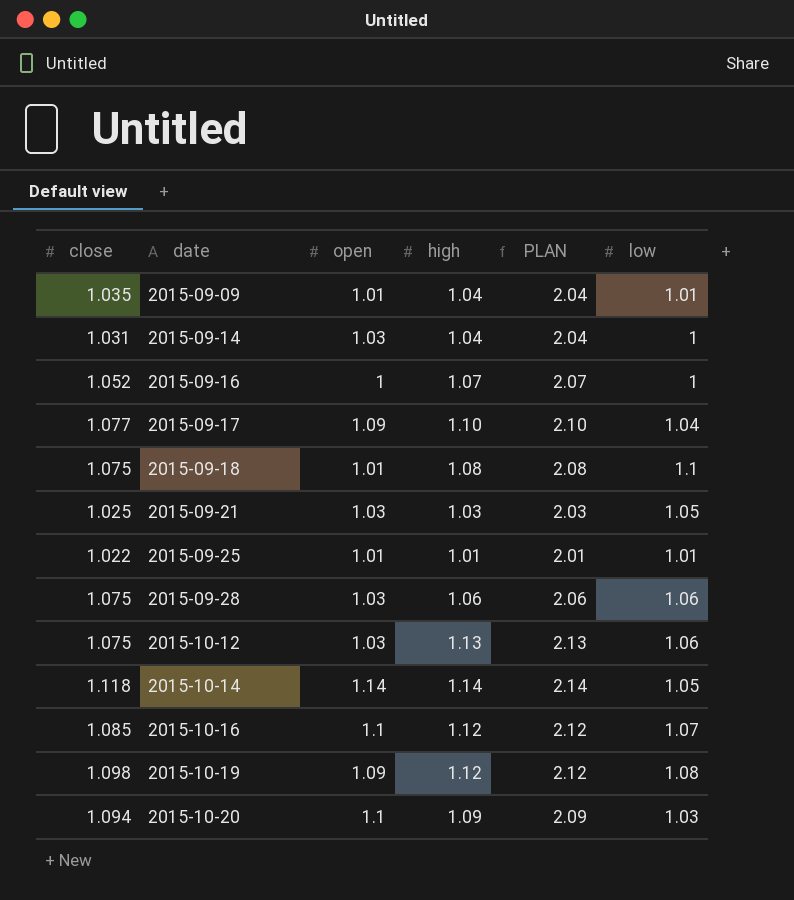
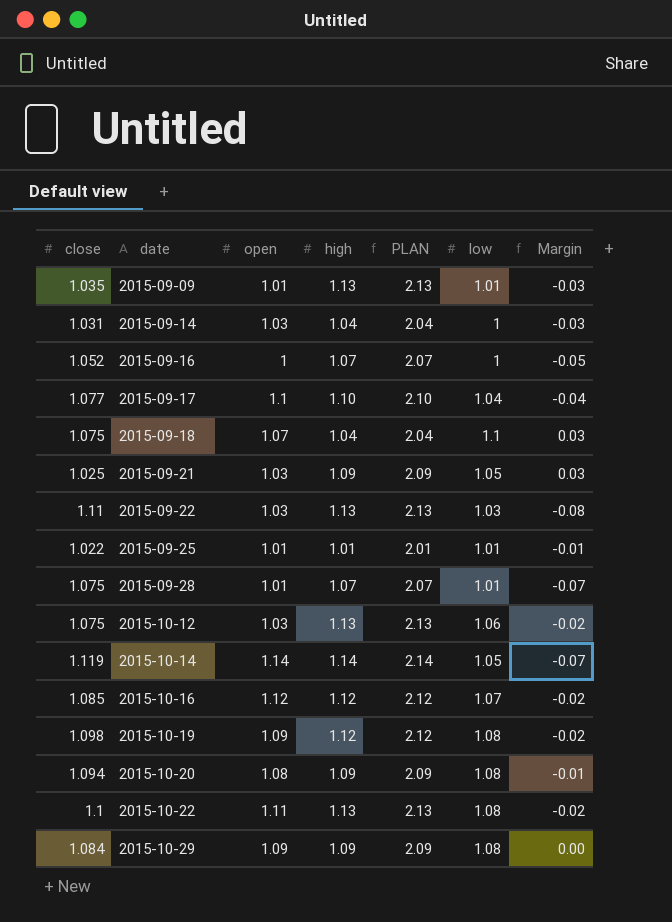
column Margin | formula: none -> [low] - [close]
2015-09-09 | high: 1.04 -> 1.13
2015-09-09 | PLAN: 2.04 -> 2.13
2015-09-17 | open: 1.09 -> 1.1
2015-09-18 | open: 1.01 -> 1.07
2015-09-18 | high: 1.08 -> 1.04
2015-09-18 | PLAN: 2.08 -> 2.04
2015-09-21 | high: 1.03 -> 1.09
2015-09-21 | PLAN: 2.03 -> 2.09
row 2015-09-22: none -> 1.11 | 1.03 | 1.13 | 2.13 | 1.03 | -0.08
2015-09-28 | open: 1.03 -> 1.01
2015-09-28 | high: 1.06 -> 1.07
2015-09-28 | PLAN: 2.06 -> 2.07
2015-09-28 | low: 1.06 -> 1.01
2015-10-14 | close: 1.118 -> 1.119
2015-10-16 | open: 1.1 -> 1.12
2015-10-20 | open: 1.1 -> 1.08
2015-10-20 | low: 1.03 -> 1.08
row 2015-10-22: none -> 1.1 | 1.11 | 1.13 | 2.13 | 1.08 | -0.02
row 2015-10-29: none -> 1.084 | 1.09 | 1.09 | 2.09 | 1.08 | 0.00

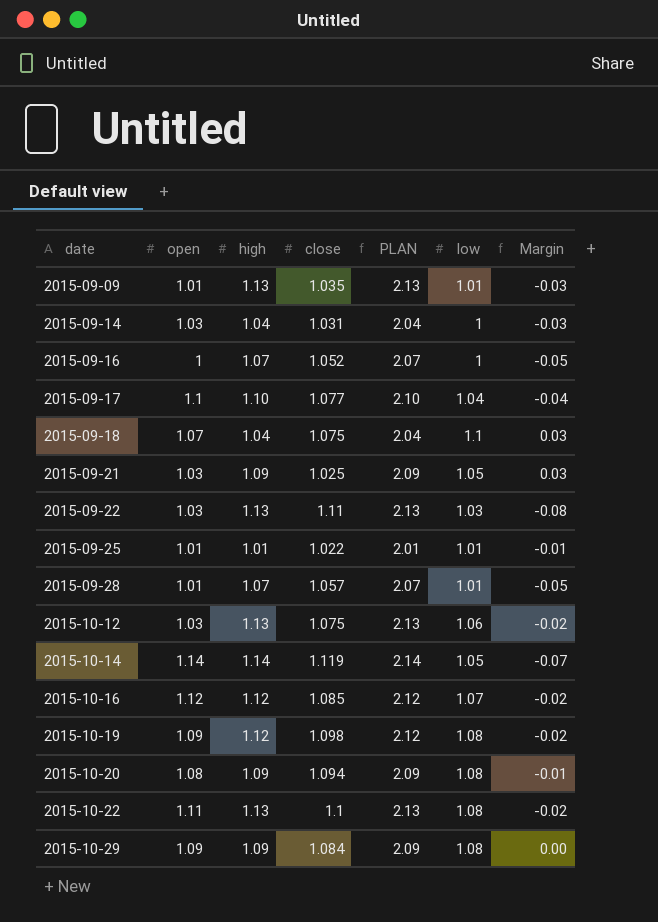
column close | position: 1 -> 4
2015-09-28 | close: 1.075 -> 1.057
2015-09-28 | Margin: -0.07 -> -0.05

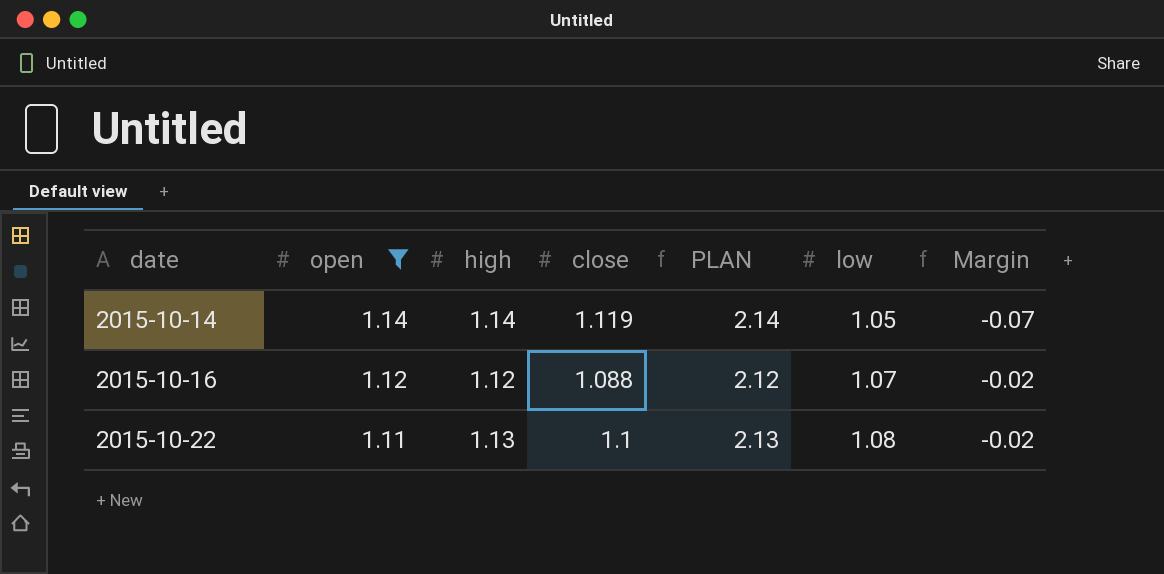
filter: none -> open >= 1.11
2015-10-16 | close: 1.085 -> 1.088

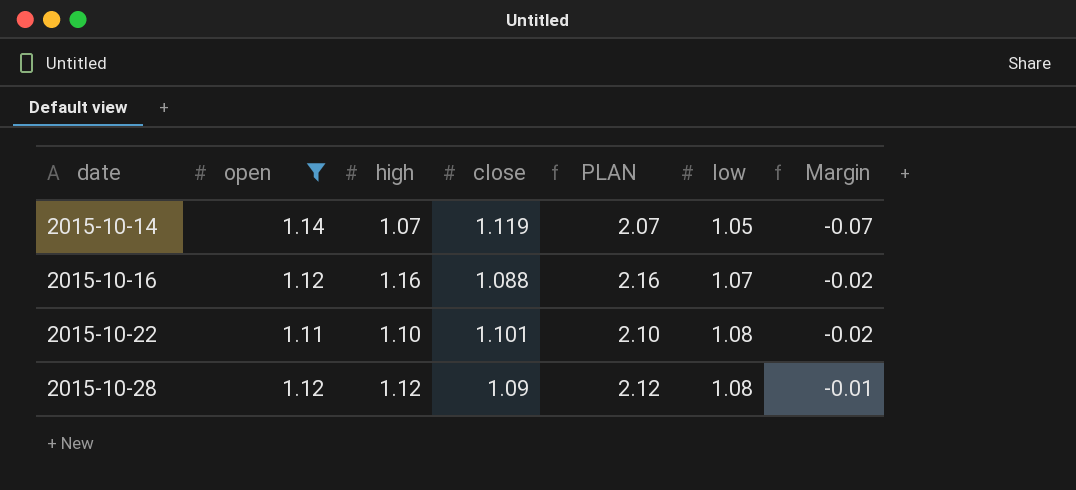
2015-10-14 | high: 1.14 -> 1.07
2015-10-14 | PLAN: 2.14 -> 2.07
2015-10-16 | high: 1.12 -> 1.16
2015-10-16 | PLAN: 2.12 -> 2.16
2015-10-22 | high: 1.13 -> 1.10
2015-10-22 | close: 1.1 -> 1.101
2015-10-22 | PLAN: 2.13 -> 2.10
row 2015-10-28: none -> 1.12 | 1.12 | 1.09 | 2.12 | 1.08 | -0.01

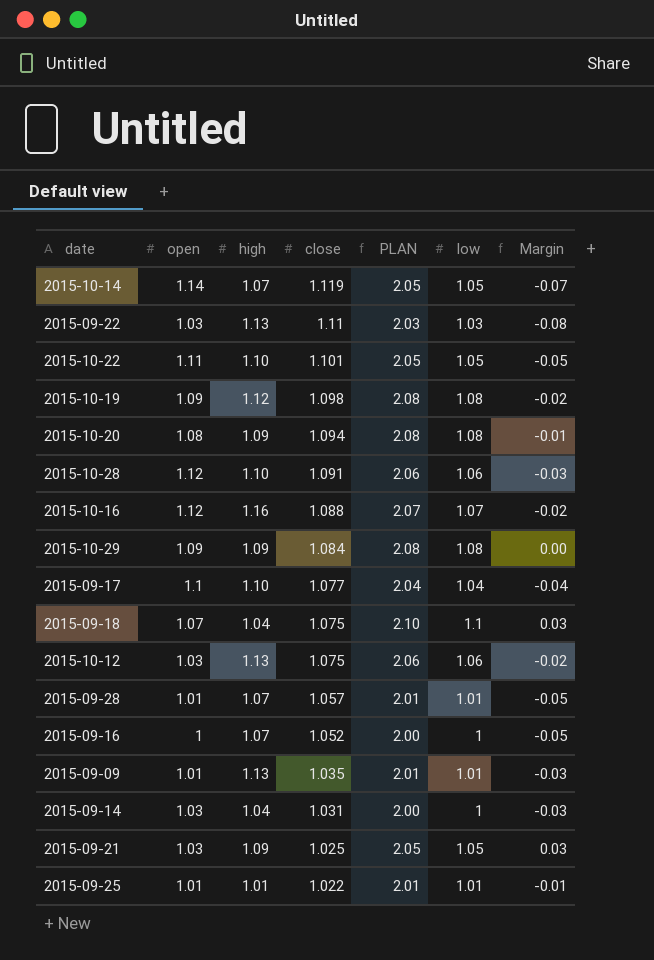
filter: open >= 1.11 -> none
row order: date ascending -> close descending
column PLAN | formula: [high] + 1 -> [low] + 1
2015-10-22 | low: 1.08 -> 1.05
2015-10-22 | Margin: -0.02 -> -0.05
2015-10-28 | high: 1.12 -> 1.10
2015-10-28 | close: 1.09 -> 1.091
2015-10-28 | low: 1.08 -> 1.06
2015-10-28 | Margin: -0.01 -> -0.03

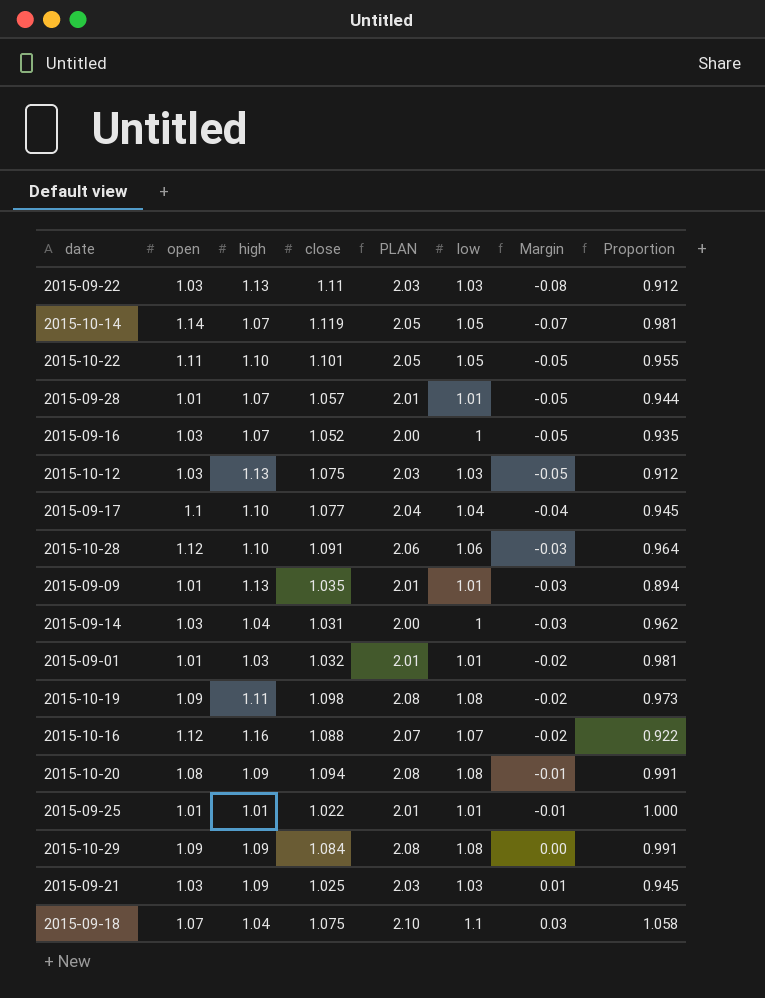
row order: close descending -> Margin ascending
column Proportion | formula: none -> [low] / [high]
2015-09-16 | open: 1 -> 1.03
2015-10-12 | PLAN: 2.06 -> 2.03
2015-10-12 | low: 1.06 -> 1.03
2015-10-12 | Margin: -0.02 -> -0.05
row 2015-09-01: none -> 1.01 | 1.03 | 1.032 | 2.01 | 1.01 | -0.02 | 0.981
2015-10-19 | high: 1.12 -> 1.11
2015-09-21 | PLAN: 2.05 -> 2.03
2015-09-21 | low: 1.05 -> 1.03
2015-09-21 | Margin: 0.03 -> 0.01

